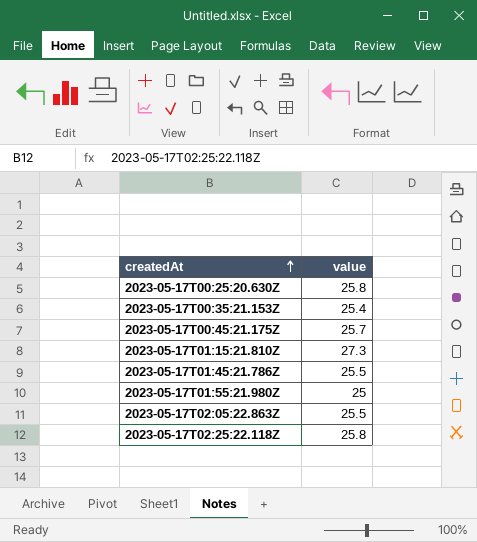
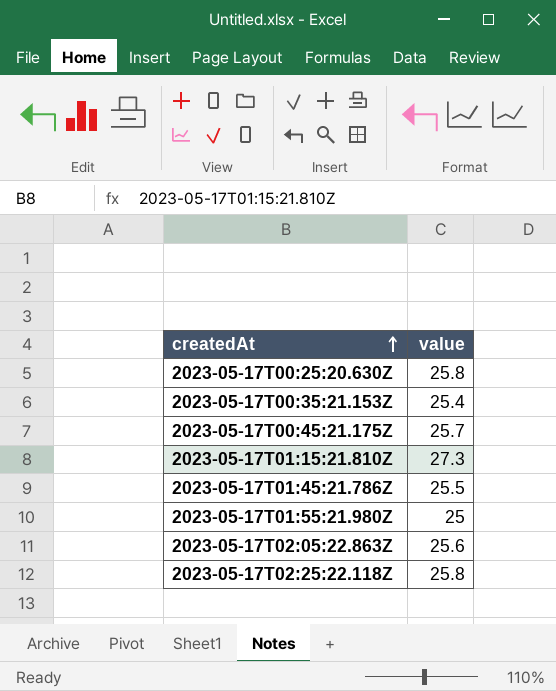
2023-05-17T02:05:22.863Z | value: 25.5 -> 25.6

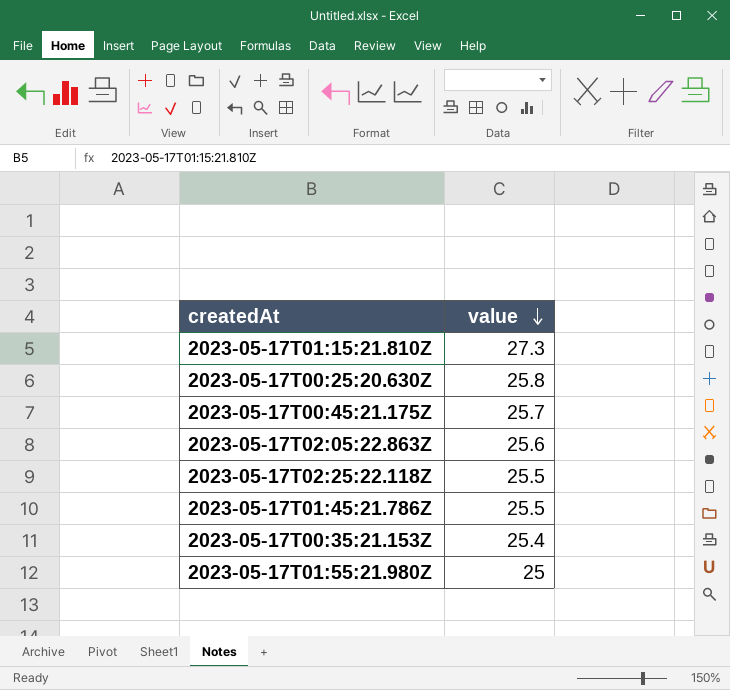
row order: createdAt ascending -> value descending
2023-05-17T02:25:22.118Z | value: 25.8 -> 25.5

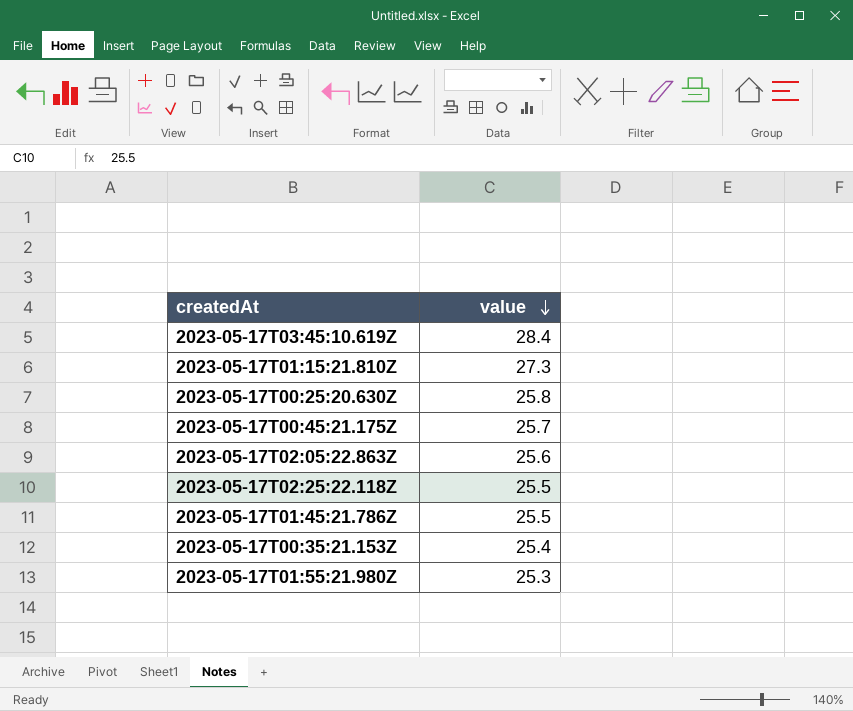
row 2023-05-17T03:45:10.619Z: none -> 28.4
2023-05-17T01:55:21.980Z | value: 25 -> 25.3

